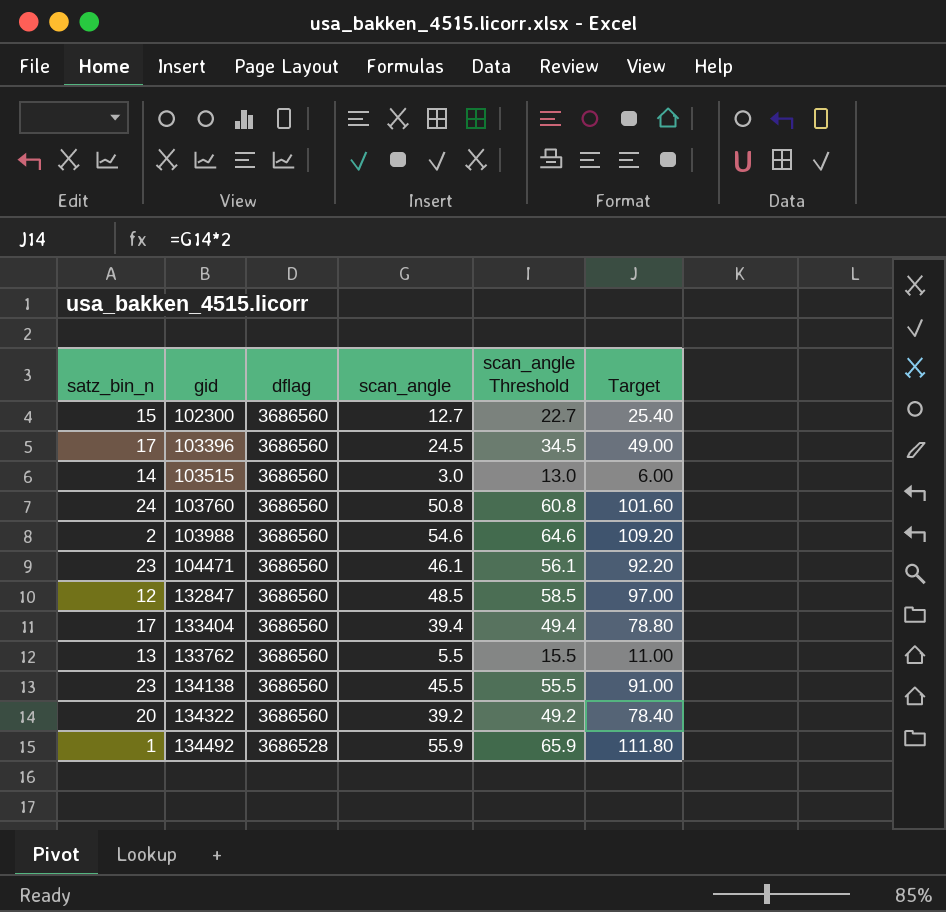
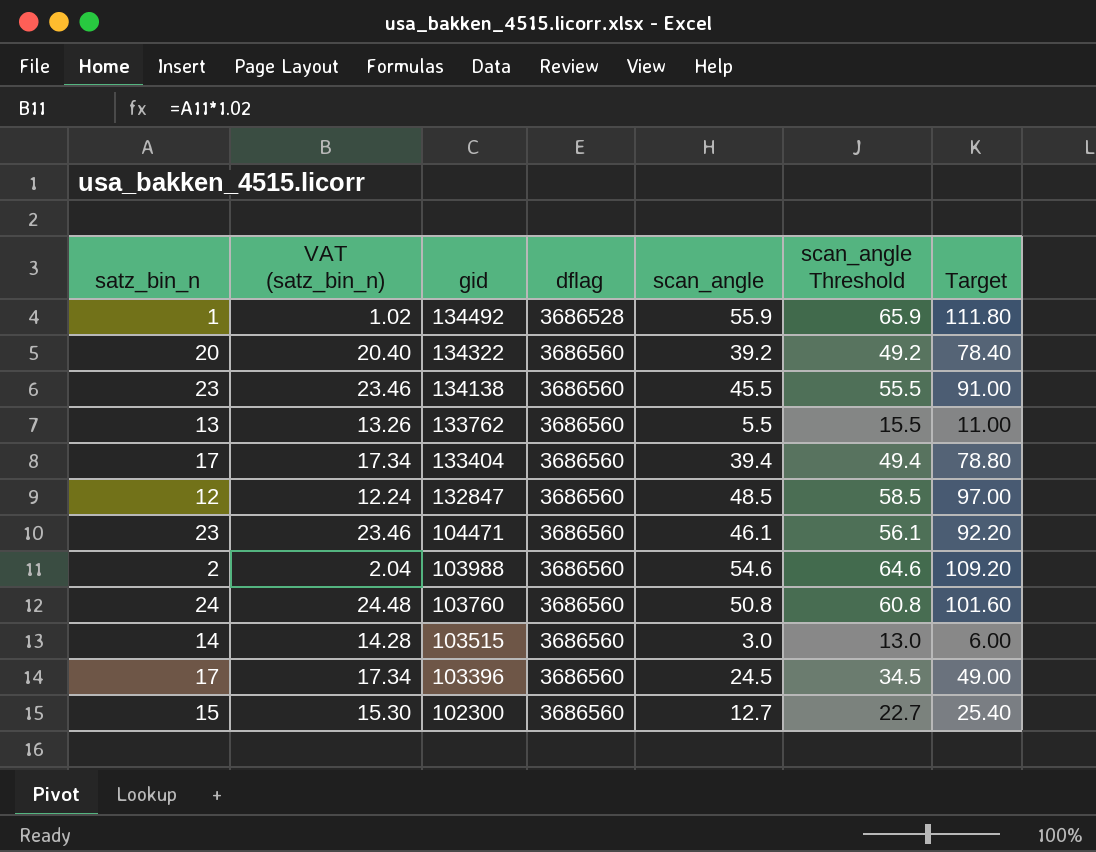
row order: gid ascending -> gid descending
column VAT (satz_bin_n) | formula: none -> [satz_bin_n] * 1.02

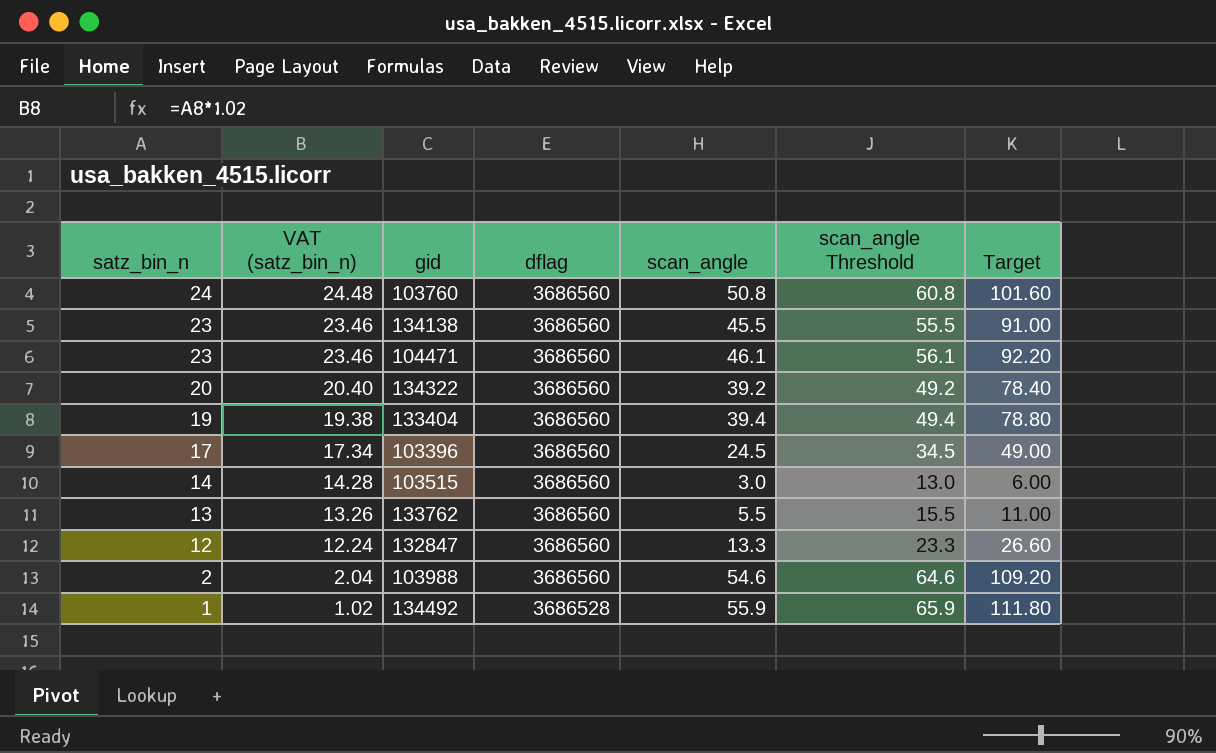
row order: gid descending -> satz_bin_n descending
row 102300: 15 | 15.30 | 3686560 | 12.7 | 22.7 | 25.40 -> none
133404 | satz_bin_n: 17 -> 19
133404 | VAT (satz_bin_n): 17.34 -> 19.38
132847 | scan_angle: 48.5 -> 13.3
132847 | scan_angle Threshold: 58.5 -> 23.3
132847 | Target: 97.00 -> 26.60

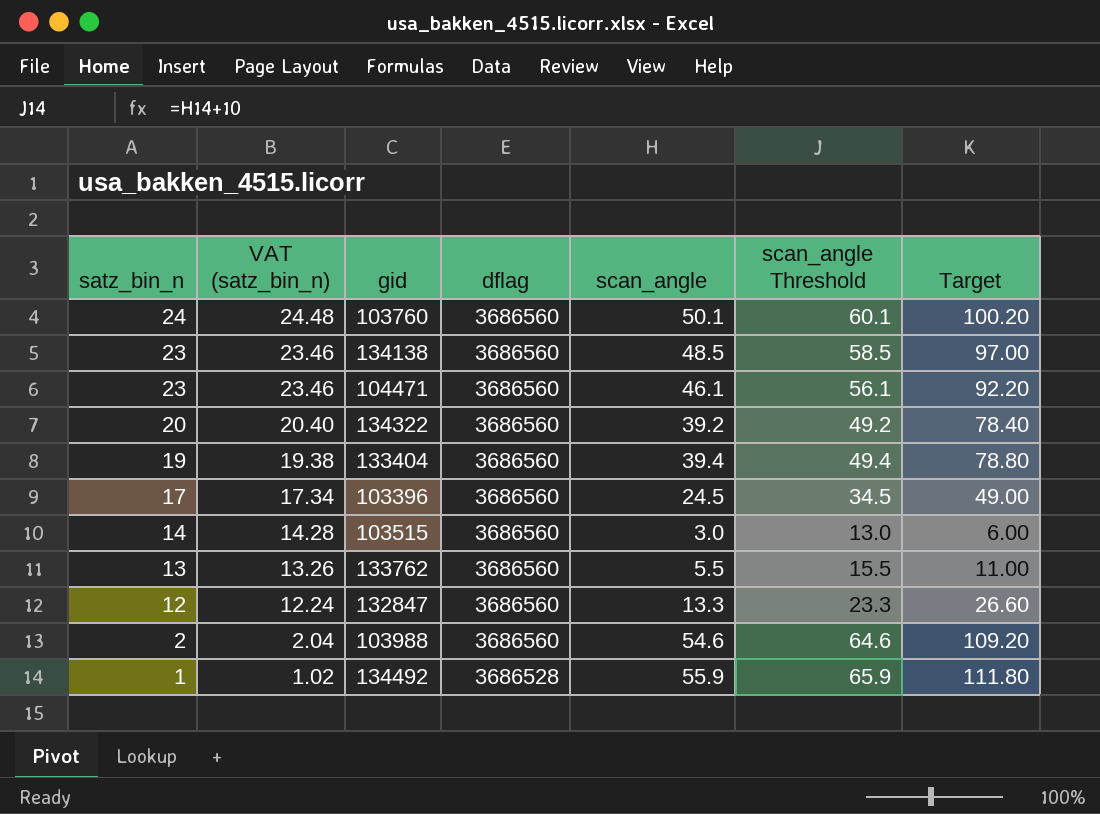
103760 | scan_angle: 50.8 -> 50.1
103760 | scan_angle Threshold: 60.8 -> 60.1
103760 | Target: 101.60 -> 100.20
134138 | scan_angle: 45.5 -> 48.5
134138 | scan_angle Threshold: 55.5 -> 58.5
134138 | Target: 91.00 -> 97.00

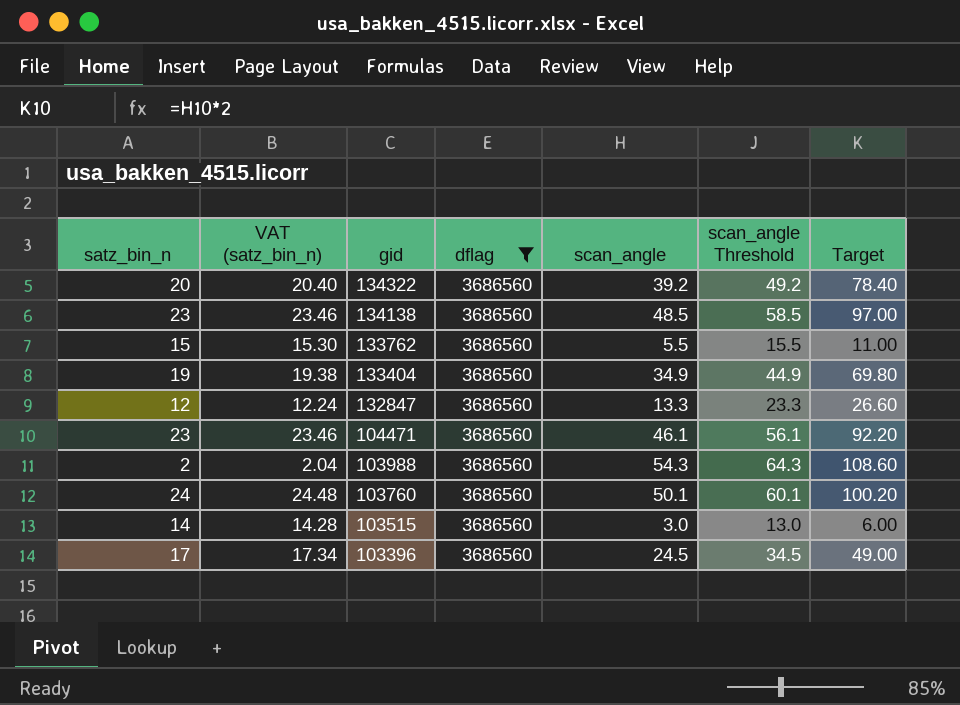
filter: none -> dflag = 3686560
row order: satz_bin_n descending -> gid descending
133762 | satz_bin_n: 13 -> 15
133762 | VAT (satz_bin_n): 13.26 -> 15.30
133404 | scan_angle: 39.4 -> 34.9
133404 | scan_angle Threshold: 49.4 -> 44.9
133404 | Target: 78.80 -> 69.80
103988 | scan_angle: 54.6 -> 54.3
103988 | scan_angle Threshold: 64.6 -> 64.3
103988 | Target: 109.20 -> 108.60

